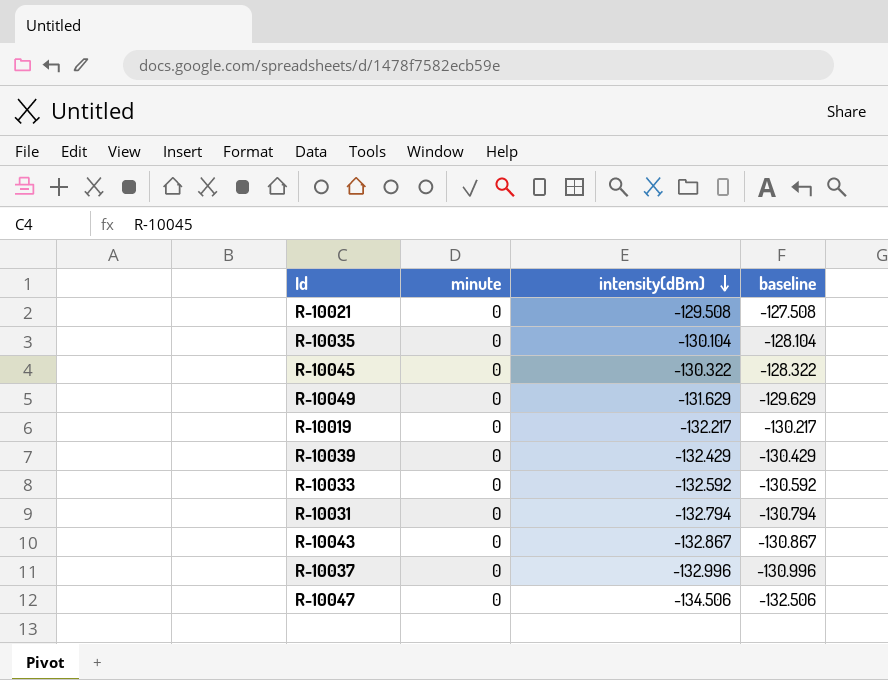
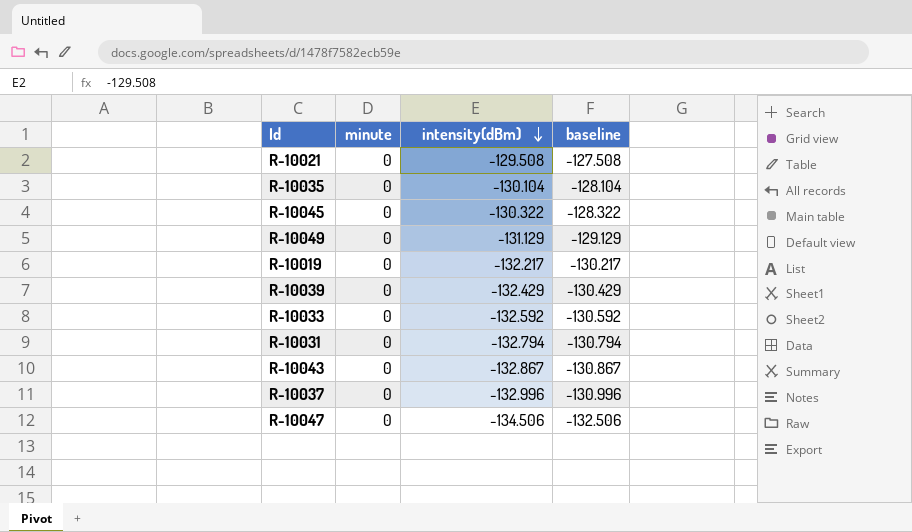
R-10049 | intensity(dBm): -131.629 -> -131.129
R-10049 | baseline: -129.629 -> -129.129

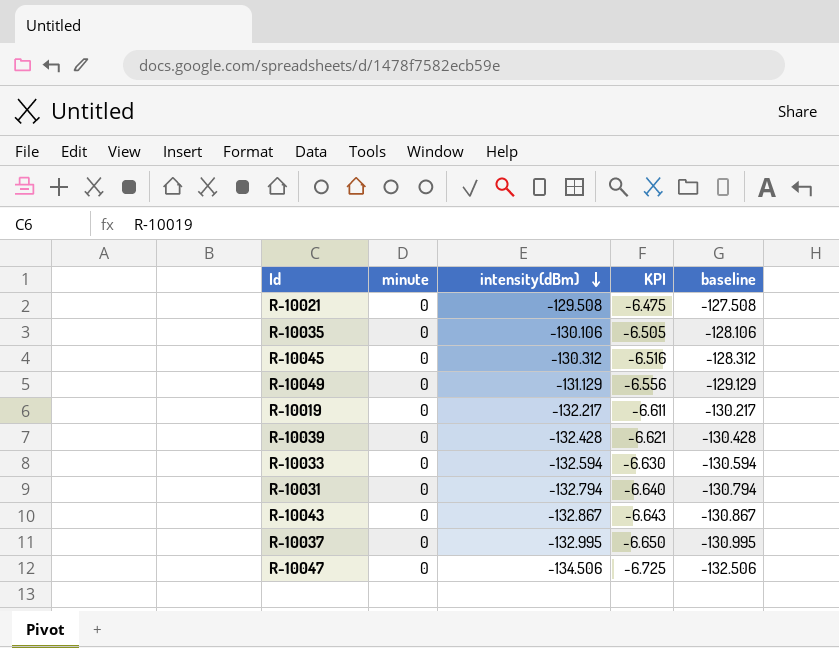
column KPI | formula: none -> [intensity(dBm)] * 0.05
R-10035 | intensity(dBm): -130.104 -> -130.106
R-10035 | baseline: -128.104 -> -128.106
R-10045 | intensity(dBm): -130.322 -> -130.312
R-10045 | baseline: -128.322 -> -128.312
R-10039 | intensity(dBm): -132.429 -> -132.428
R-10039 | baseline: -130.429 -> -130.428
R-10033 | intensity(dBm): -132.592 -> -132.594
R-10033 | baseline: -130.592 -> -130.594
R-10037 | intensity(dBm): -132.996 -> -132.995
R-10037 | baseline: -130.996 -> -130.995

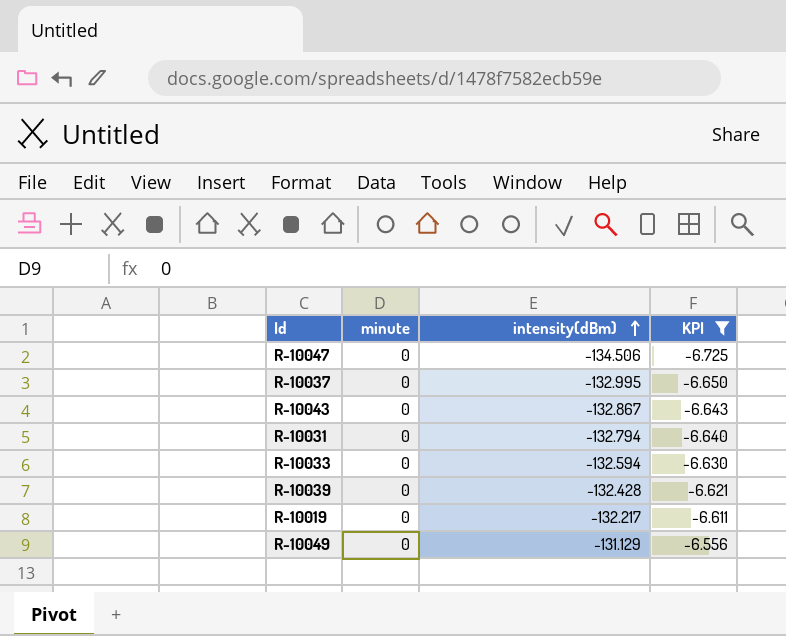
filter: none -> KPI <= -6.556
row order: intensity(dBm) descending -> intensity(dBm) ascending
column baseline | formula: [intensity(dBm)] + 2 -> none

